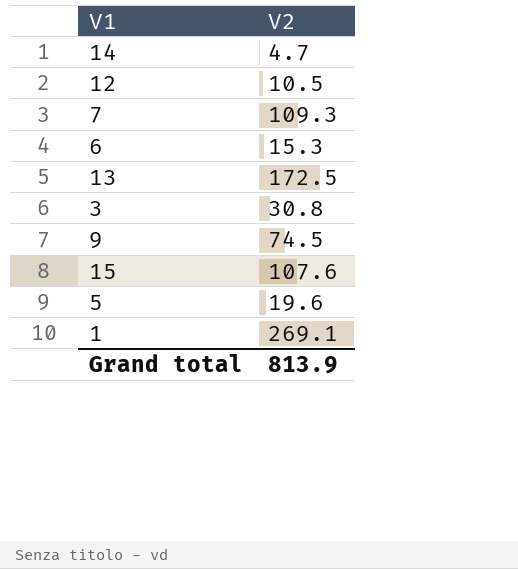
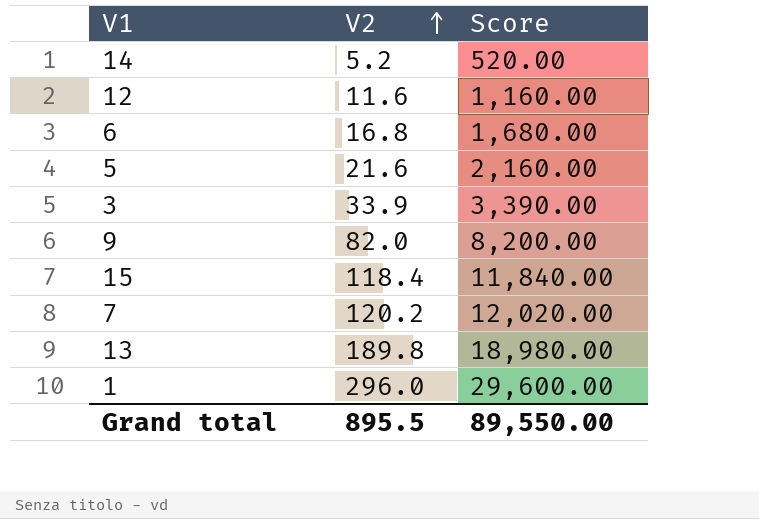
row order: none -> V2 ascending
column Score | formula: none -> [V2] * 100
14 | V2: 4.7 -> 5.2
12 | V2: 10.5 -> 11.6
6 | V2: 15.3 -> 16.8
5 | V2: 19.6 -> 21.6
3 | V2: 30.8 -> 33.9
9 | V2: 74.5 -> 82.0
15 | V2: 107.6 -> 118.4
7 | V2: 109.3 -> 120.2
13 | V2: 172.5 -> 189.8
1 | V2: 269.1 -> 296.0
Grand total | V2: 813.9 -> 895.5

